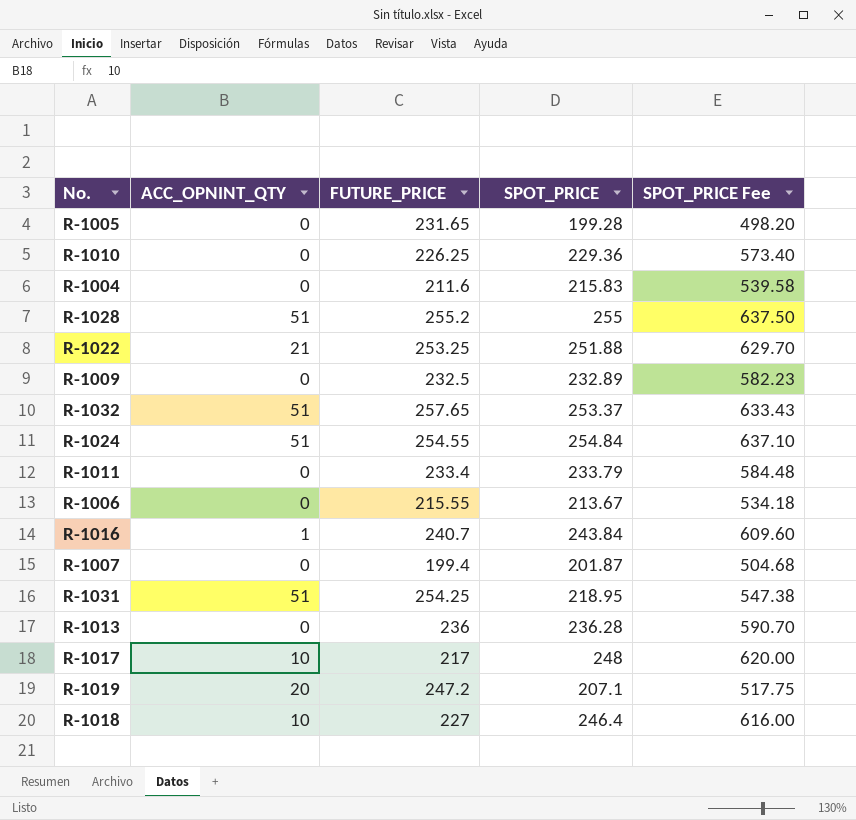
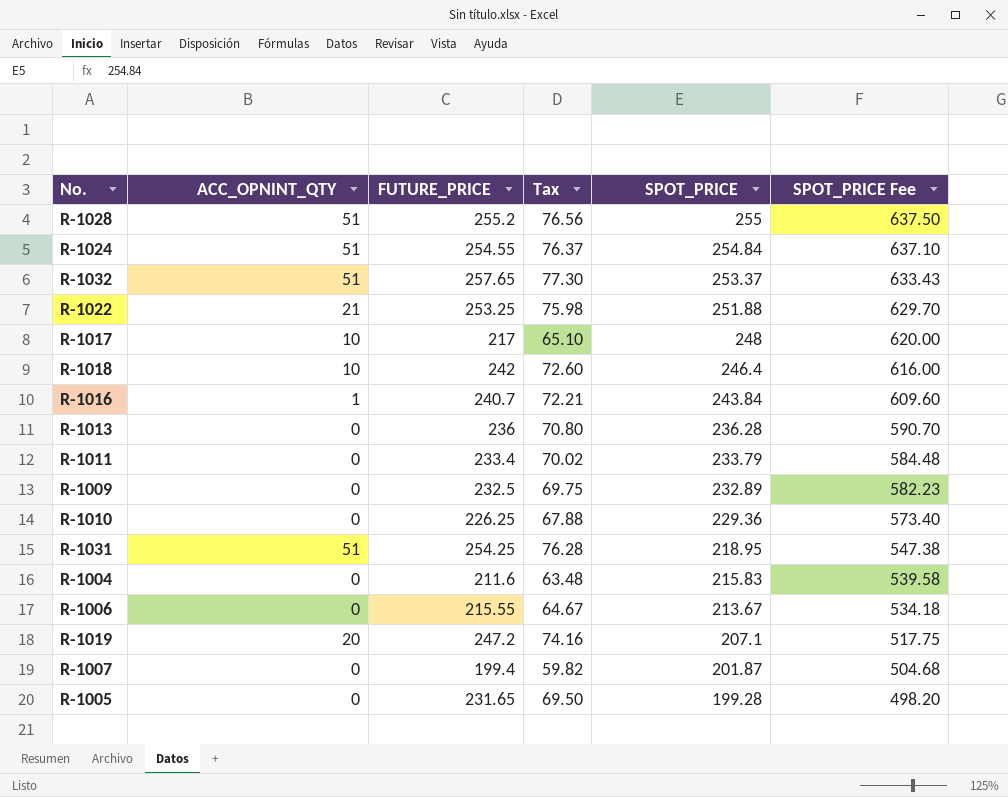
row order: none -> SPOT_PRICE descending
column Tax | formula: none -> [FUTURE_PRICE] * 0.3
R-1018 | FUTURE_PRICE: 227 -> 242

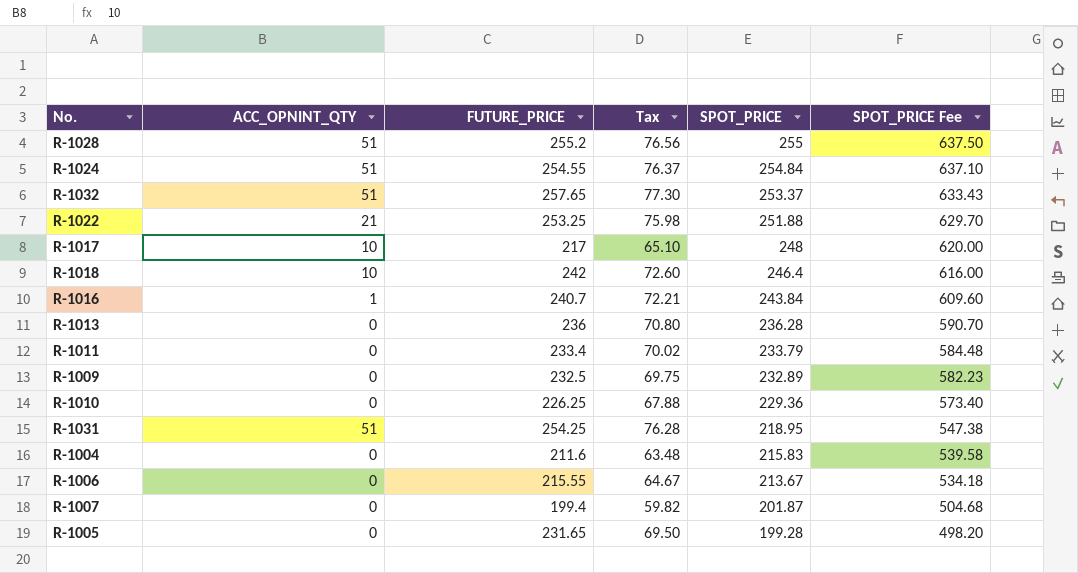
row R-1019: 20 | 247.2 | 74.16 | 207.1 | 517.75 -> none

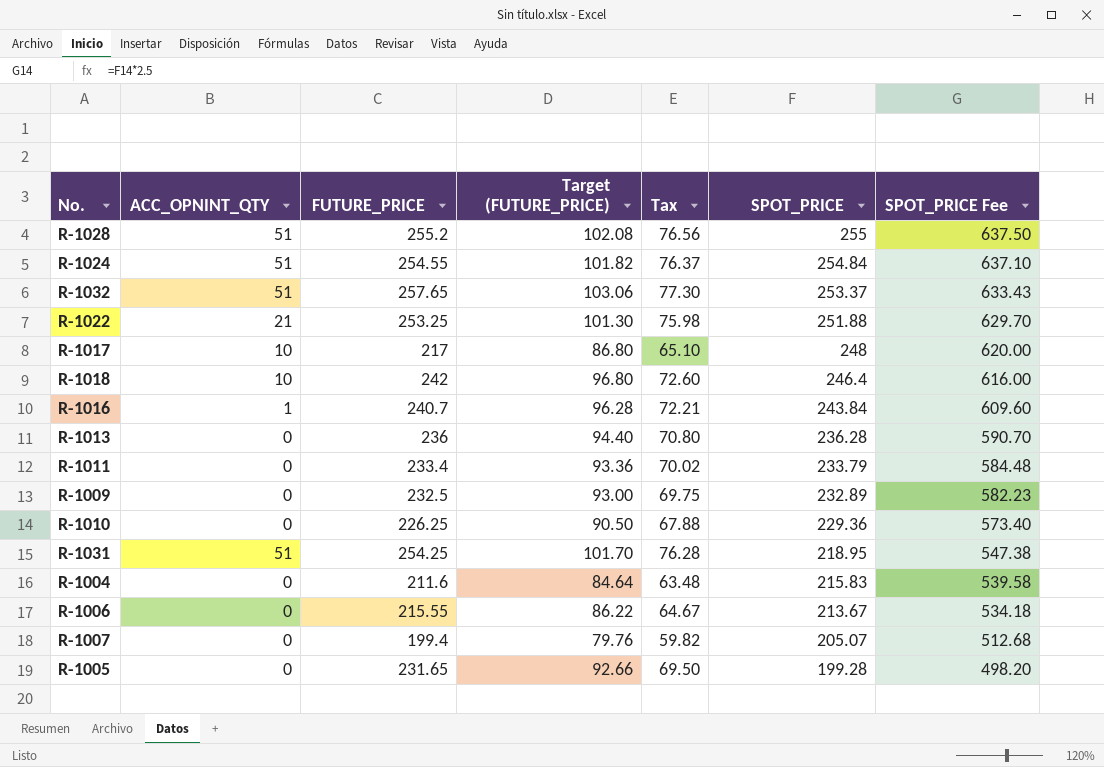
column Target (FUTURE_PRICE) | formula: none -> [FUTURE_PRICE] * 0.4
R-1007 | SPOT_PRICE: 201.87 -> 205.07
R-1007 | SPOT_PRICE Fee: 504.68 -> 512.68

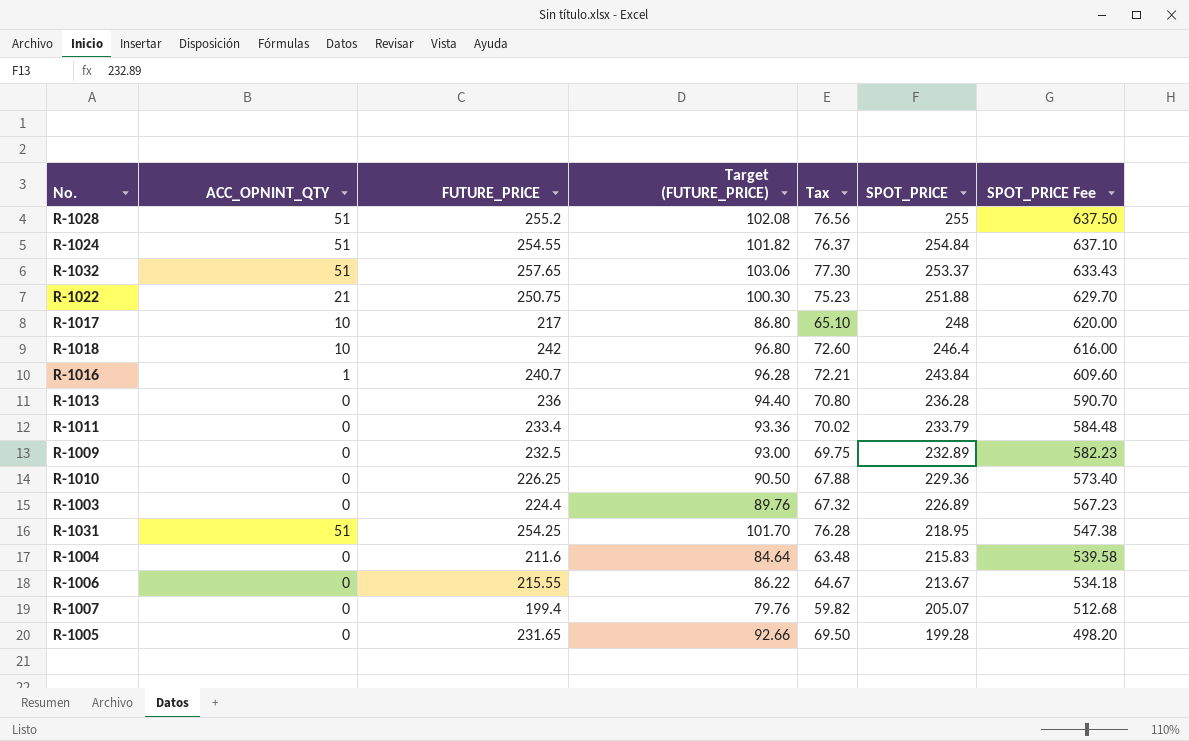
R-1022 | FUTURE_PRICE: 253.25 -> 250.75
R-1022 | Target (FUTURE_PRICE): 101.30 -> 100.30
R-1022 | Tax: 75.98 -> 75.23
row R-1003: none -> 0 | 224.4 | 89.76 | 67.32 | 226.89 | 567.23

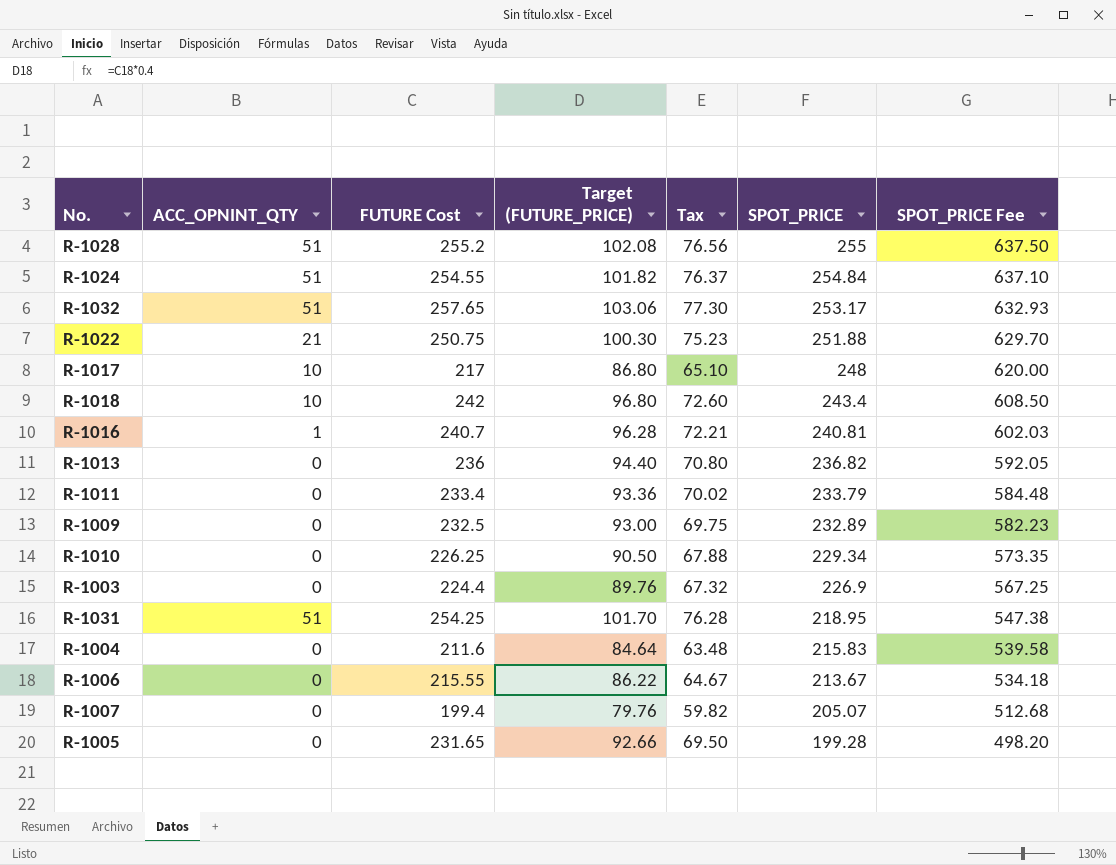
column name: FUTURE_PRICE -> FUTURE Cost
R-1032 | SPOT_PRICE: 253.37 -> 253.17
R-1032 | SPOT_PRICE Fee: 633.43 -> 632.93
R-1018 | SPOT_PRICE: 246.4 -> 243.4
R-1018 | SPOT_PRICE Fee: 616.00 -> 608.50
R-1016 | SPOT_PRICE: 243.84 -> 240.81
R-1016 | SPOT_PRICE Fee: 609.60 -> 602.03
R-1013 | SPOT_PRICE: 236.28 -> 236.82
R-1013 | SPOT_PRICE Fee: 590.70 -> 592.05
R-1010 | SPOT_PRICE: 229.36 -> 229.34
R-1010 | SPOT_PRICE Fee: 573.40 -> 573.35
R-1003 | SPOT_PRICE: 226.89 -> 226.9
R-1003 | SPOT_PRICE Fee: 567.23 -> 567.25

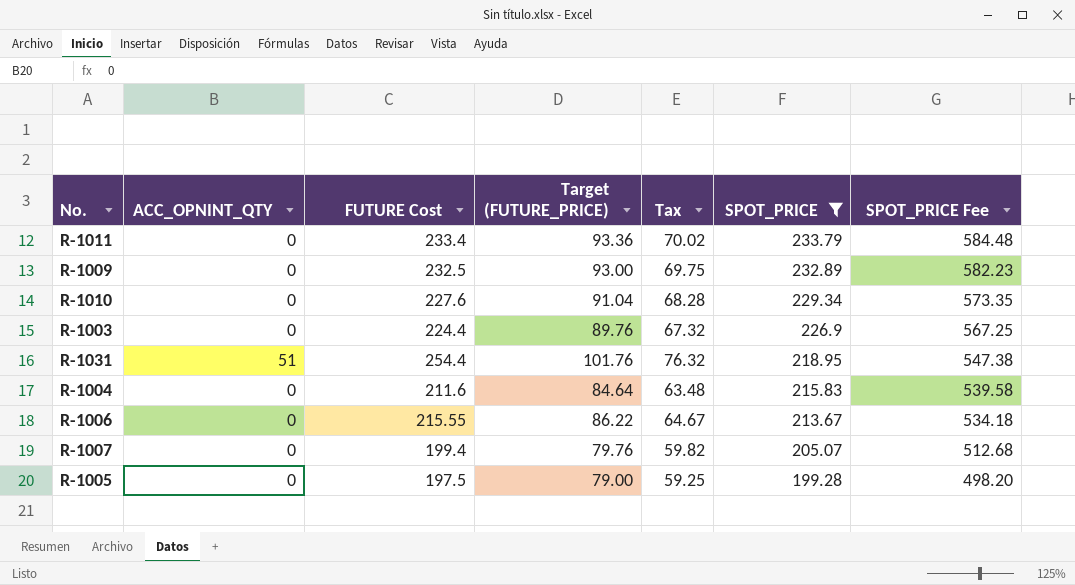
filter: none -> SPOT_PRICE <= 233.79
R-1010 | FUTURE Cost: 226.25 -> 227.6
R-1010 | Target (FUTURE_PRICE): 90.50 -> 91.04
R-1010 | Tax: 67.88 -> 68.28
R-1031 | FUTURE Cost: 254.25 -> 254.4
R-1031 | Target (FUTURE_PRICE): 101.70 -> 101.76
R-1031 | Tax: 76.28 -> 76.32
R-1005 | FUTURE Cost: 231.65 -> 197.5
R-1005 | Target (FUTURE_PRICE): 92.66 -> 79.00
R-1005 | Tax: 69.50 -> 59.25

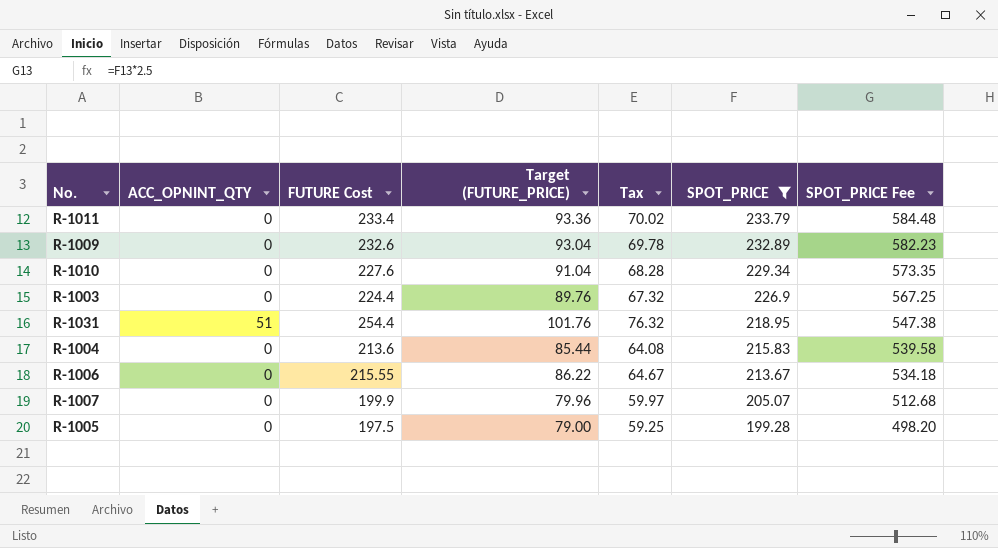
R-1009 | FUTURE Cost: 232.5 -> 232.6
R-1009 | Target (FUTURE_PRICE): 93.00 -> 93.04
R-1009 | Tax: 69.75 -> 69.78
R-1004 | FUTURE Cost: 211.6 -> 213.6
R-1004 | Target (FUTURE_PRICE): 84.64 -> 85.44
R-1004 | Tax: 63.48 -> 64.08
R-1007 | FUTURE Cost: 199.4 -> 199.9
R-1007 | Target (FUTURE_PRICE): 79.76 -> 79.96
R-1007 | Tax: 59.82 -> 59.97

